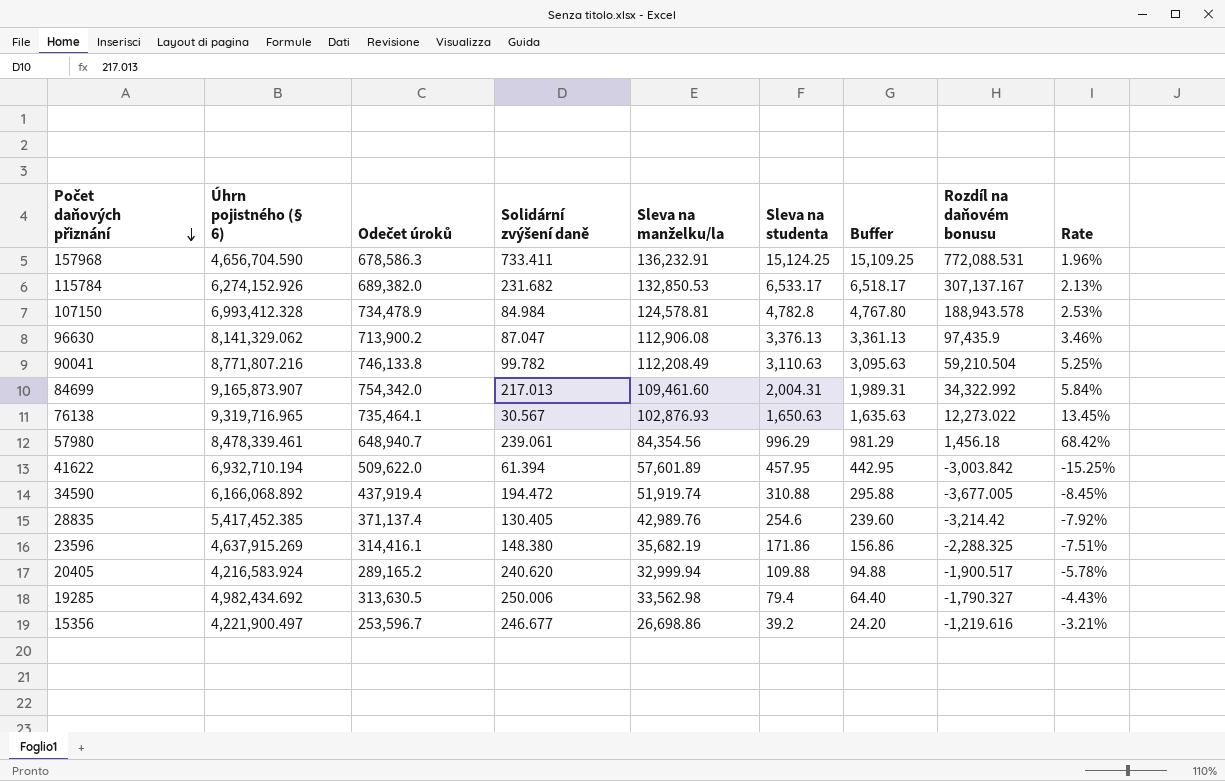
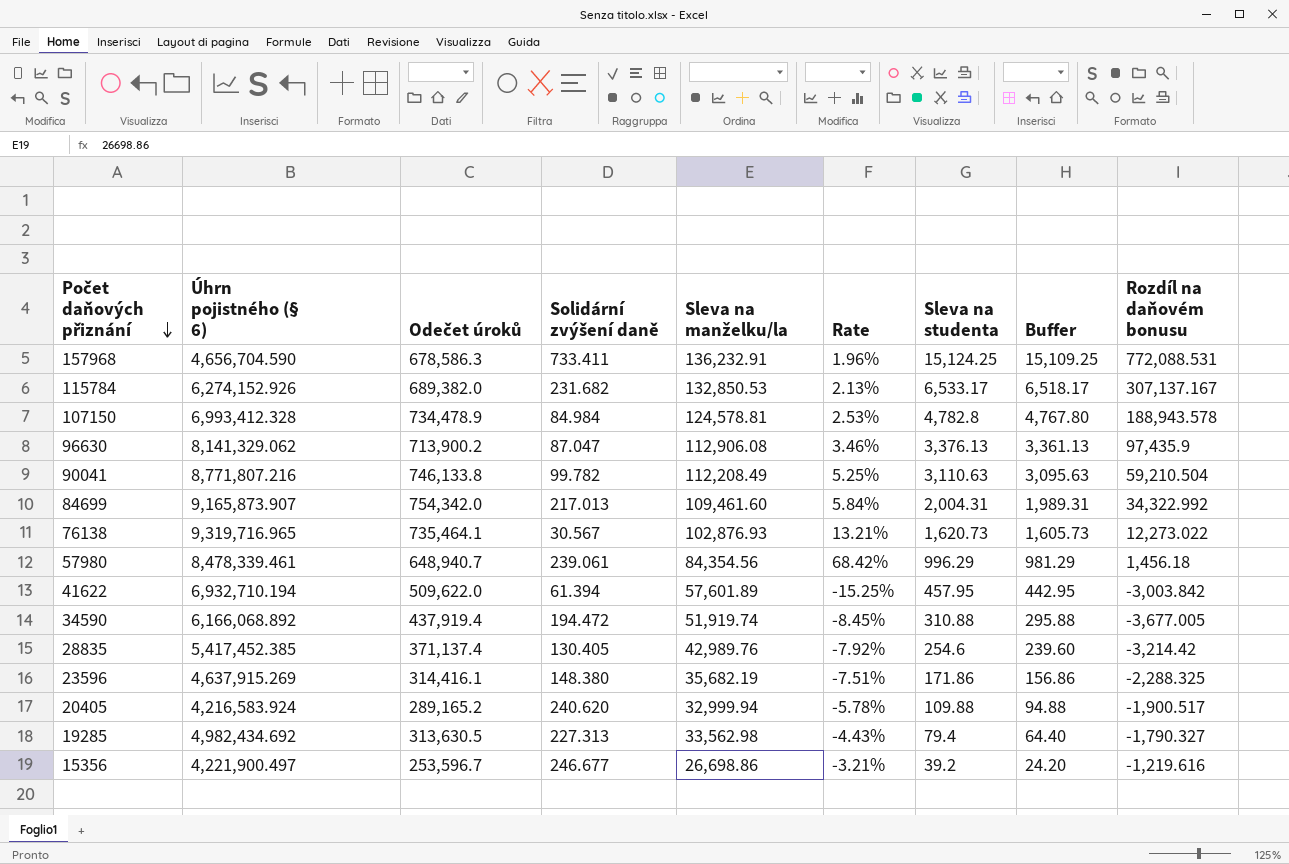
column Rate | position: 9 -> 6
76138 | Rate: 13.45% -> 13.21%
76138 | Sleva na studenta: 1,650.63 -> 1,620.73
76138 | Buffer: 1,635.63 -> 1,605.73
19285 | Solidární zvýšení daně: 250.006 -> 227.313

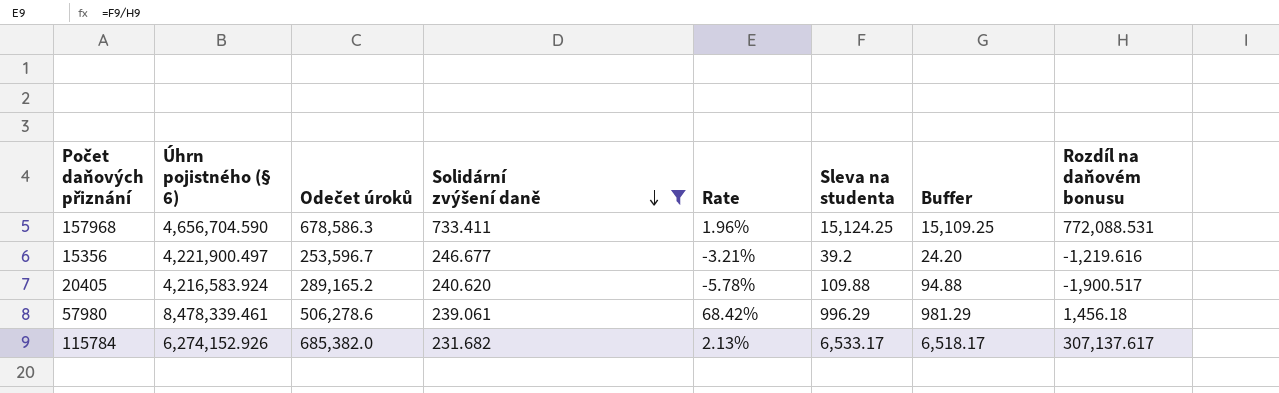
filter: none -> Solidární zvýšení daně >= 231.682
row order: Počet daňových přiznání descending -> Solidární zvýšení daně descending
column Sleva na manželku/la | position: 5 -> none
57980 | Odečet úroků: 648,940.7 -> 506,278.6
115784 | Odečet úroků: 689,382.0 -> 685,382.0
115784 | Rozdíl na daňovém bonusu: 307,137.167 -> 307,137.617

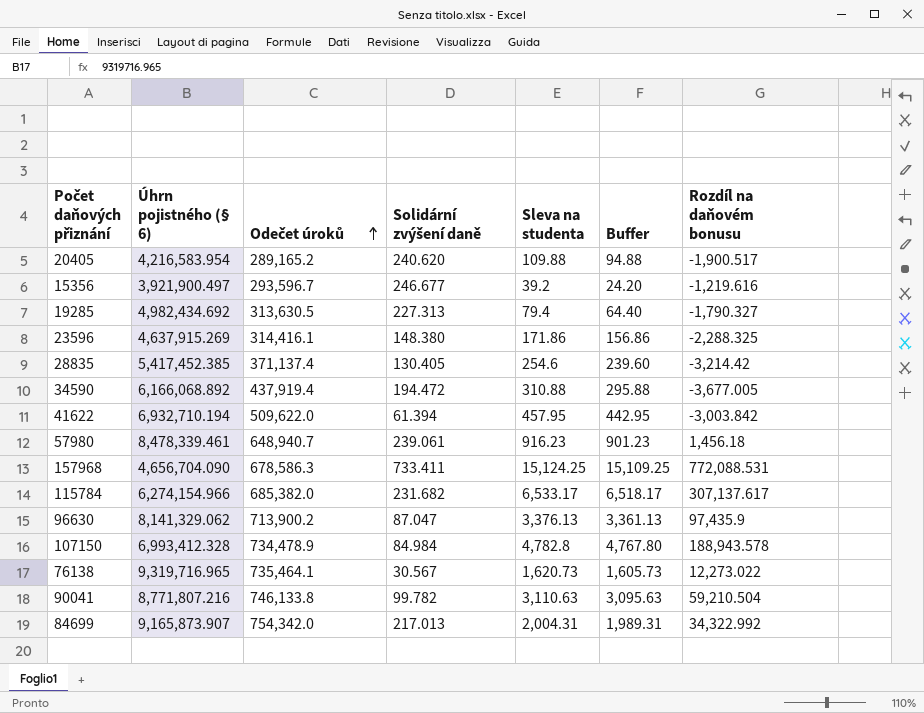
filter: Solidární zvýšení daně >= 231.682 -> none
row order: Solidární zvýšení daně descending -> Odečet úroků ascending
column Rate | formula: [Sleva na studenta] / [Rozdíl na daňovém bonusu] -> none
20405 | Úhrn pojistného (§ 6): 4,216,583.924 -> 4,216,583.954
15356 | Úhrn pojistného (§ 6): 4,221,900.497 -> 3,921,900.497
15356 | Odečet úroků: 253,596.7 -> 293,596.7
57980 | Odečet úroků: 506,278.6 -> 648,940.7
57980 | Sleva na studenta: 996.29 -> 916.23
57980 | Buffer: 981.29 -> 901.23
157968 | Úhrn pojistného (§ 6): 4,656,704.590 -> 4,656,704.090
115784 | Úhrn pojistného (§ 6): 6,274,152.926 -> 6,274,154.966

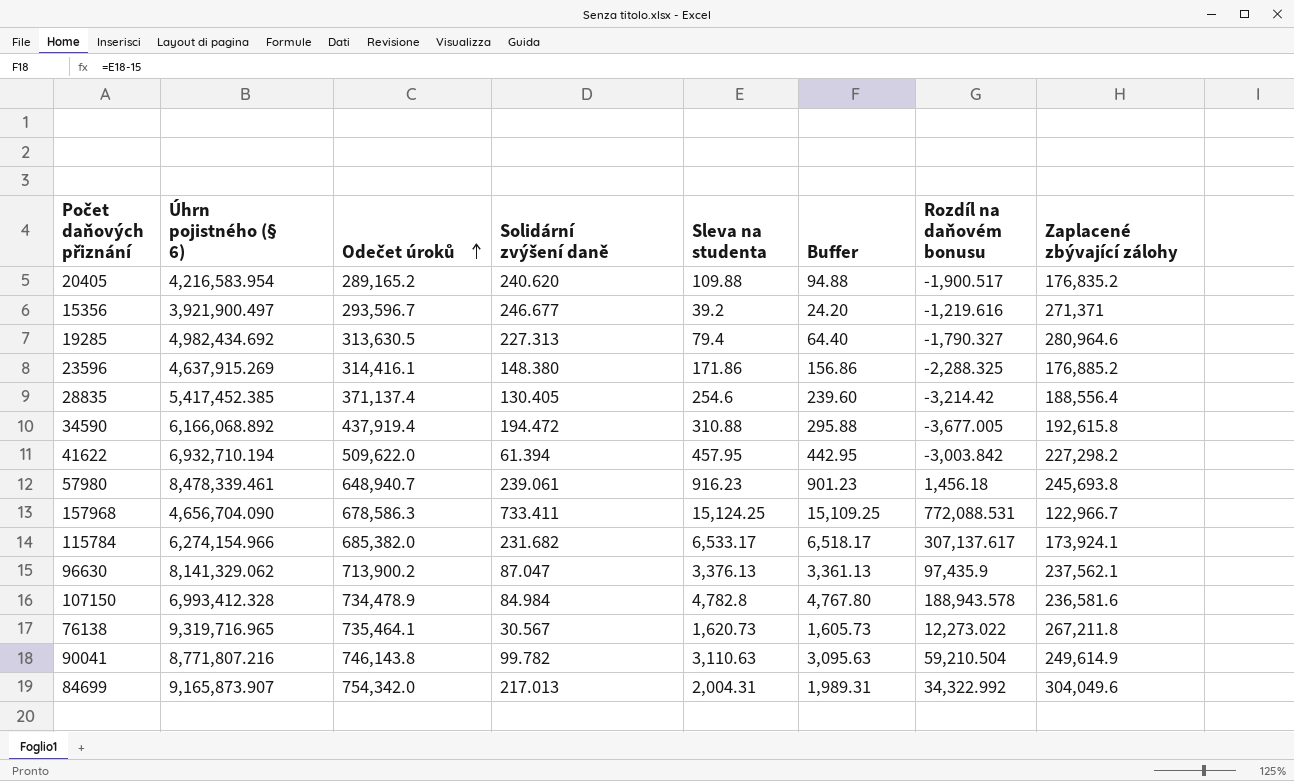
column Zaplacené zbývající zálohy | position: none -> 8
90041 | Odečet úroků: 746,133.8 -> 746,143.8

